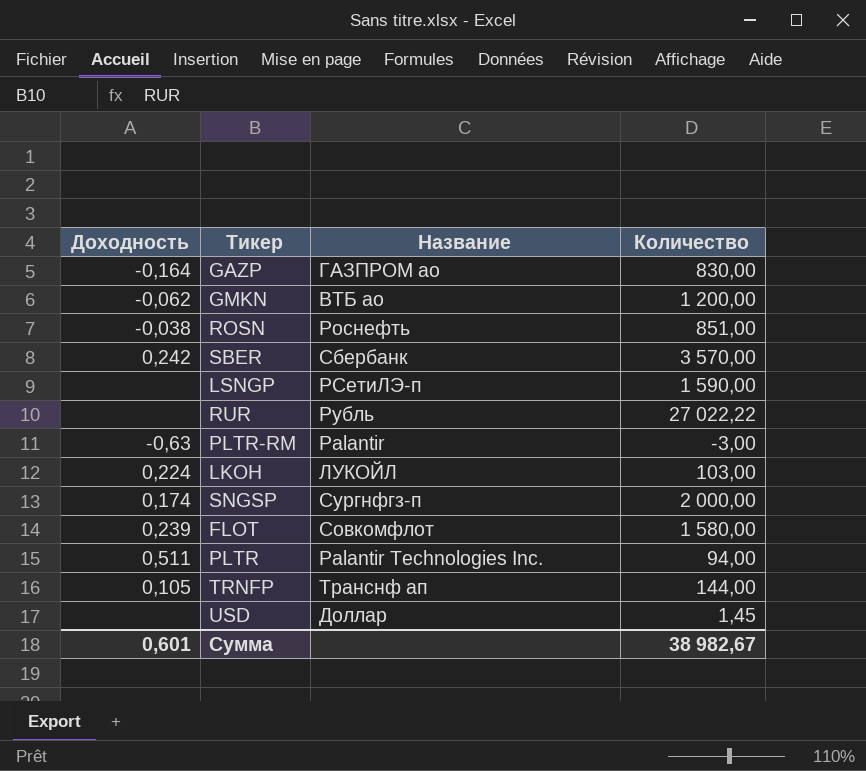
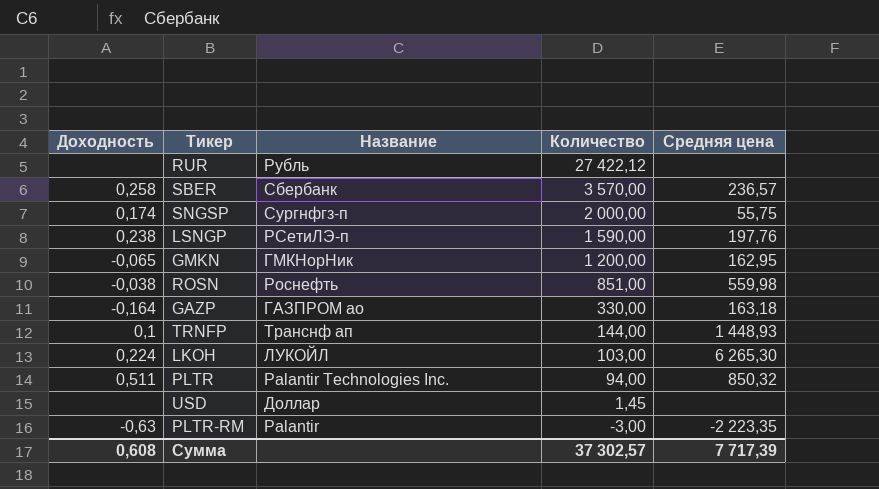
row order: none -> Количество descending
column Средняя цена | position: none -> 5
row FLOT: 0,239 | Совкомфлот | 1 580,00 -> none
RUR | Количество: 27 022,22 -> 27 422,12
SBER | Доходность: 0,242 -> 0,258
LSNGP | Доходность: none -> 0,238
GMKN | Доходность: -0,062 -> -0,065
GMKN | Название: ВТБ ао -> ГМКНорНик
GAZP | Количество: 830,00 -> 330,00
TRNFP | Доходность: 0,105 -> 0,1
Сумма | Доходность: 0,601 -> 0,608
Сумма | Количество: 38 982,67 -> 37 302,57

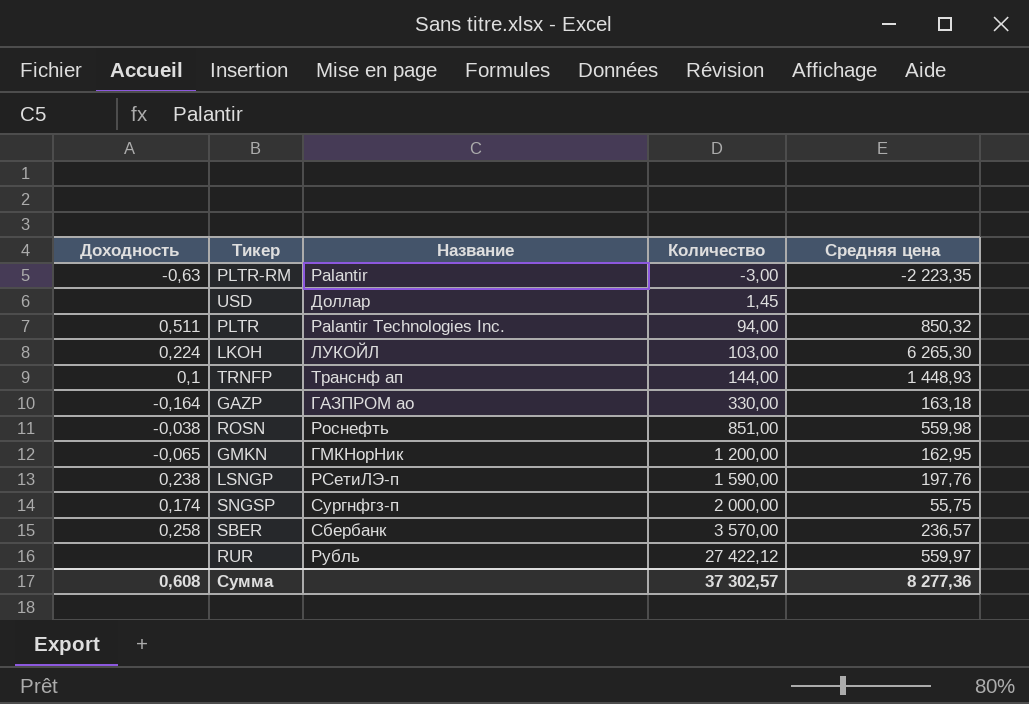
row order: Количество descending -> Количество ascending
RUR | Средняя цена: none -> 559,97
Сумма | Средняя цена: 7 717,39 -> 8 277,36

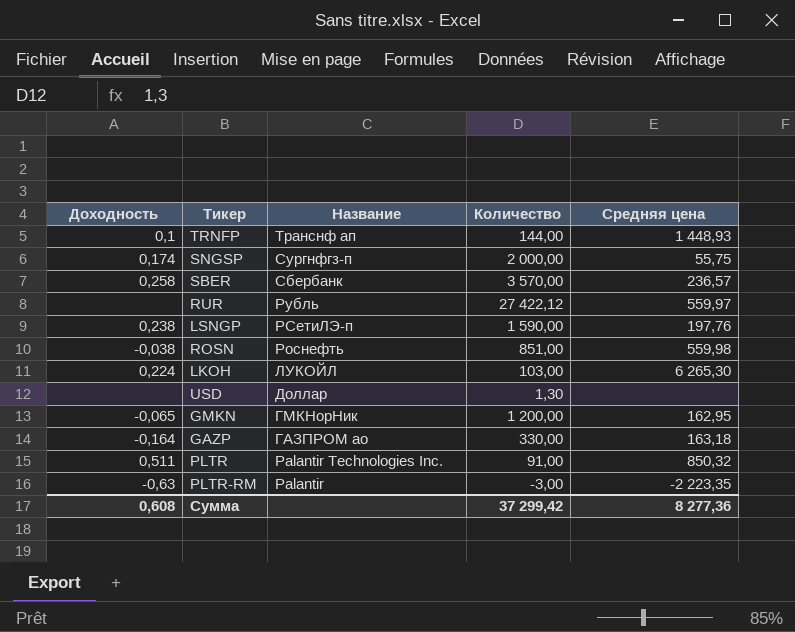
row order: Количество ascending -> Название descending
USD | Количество: 1,45 -> 1,30
PLTR | Количество: 94,00 -> 91,00
Сумма | Количество: 37 302,57 -> 37 299,42

